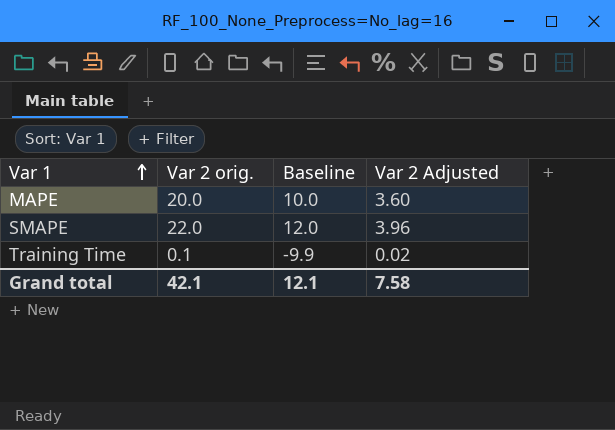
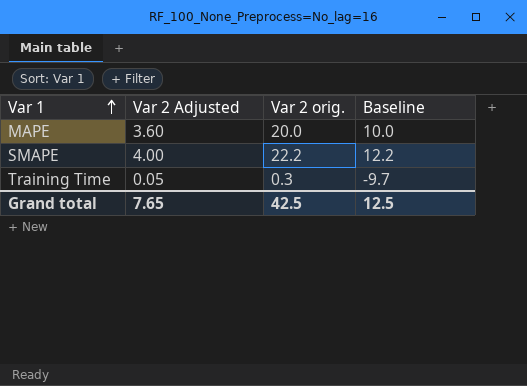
column Var 2 Adjusted | position: 4 -> 2
SMAPE | Var 2 Adjusted: 3.96 -> 4.00
SMAPE | Var 2 orig.: 22.0 -> 22.2
SMAPE | Baseline: 12.0 -> 12.2
Training Time | Var 2 Adjusted: 0.02 -> 0.05
Training Time | Var 2 orig.: 0.1 -> 0.3
Training Time | Baseline: -9.9 -> -9.7
Grand total | Var 2 Adjusted: 7.58 -> 7.65
Grand total | Var 2 orig.: 42.1 -> 42.5
Grand total | Baseline: 12.1 -> 12.5

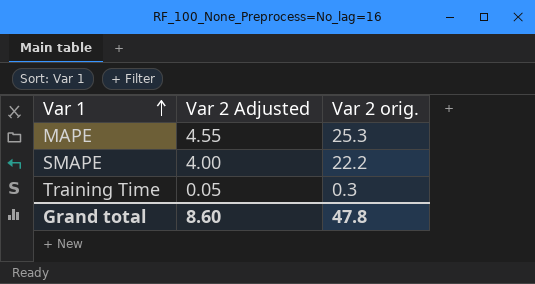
column Baseline | formula: [Var 2 orig.] - 10 -> none
MAPE | Var 2 Adjusted: 3.60 -> 4.55
MAPE | Var 2 orig.: 20.0 -> 25.3
Grand total | Var 2 Adjusted: 7.65 -> 8.60
Grand total | Var 2 orig.: 42.5 -> 47.8

